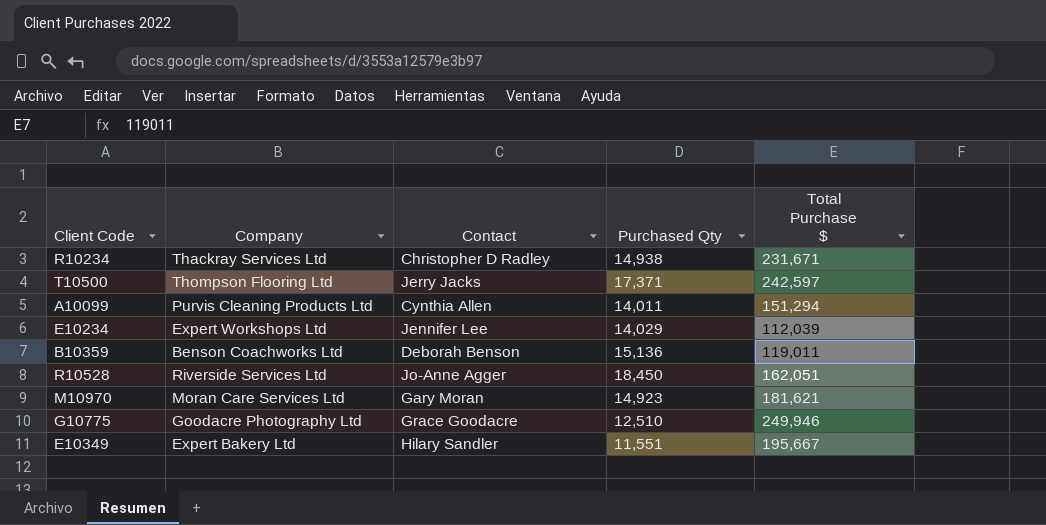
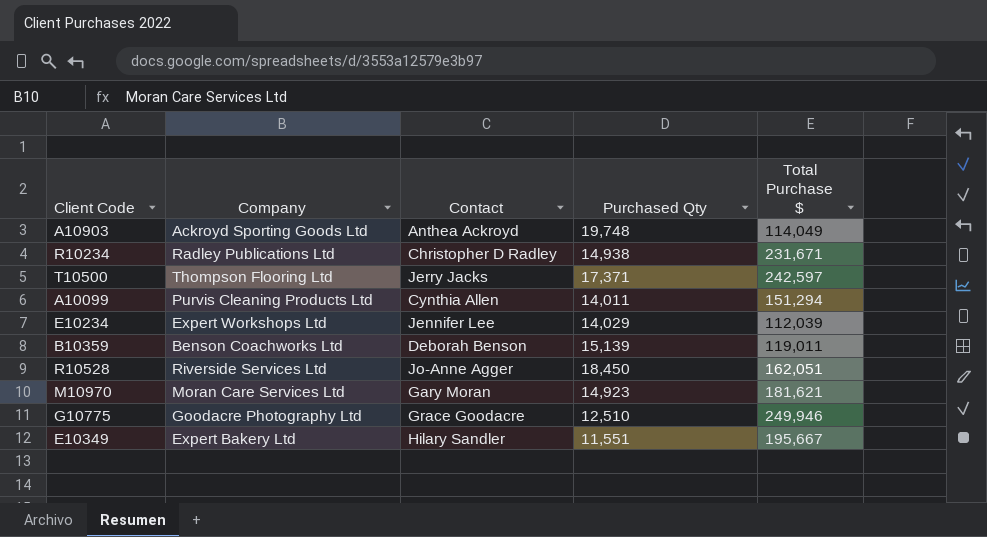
row A10903: none -> Ackroyd Sporting Goods Ltd | Anthea Ackroyd | 19,748 | 114,049
R10234 | Company: Thackray Services Ltd -> Radley Publications Ltd
B10359 | Purchased Qty: 15,136 -> 15,139

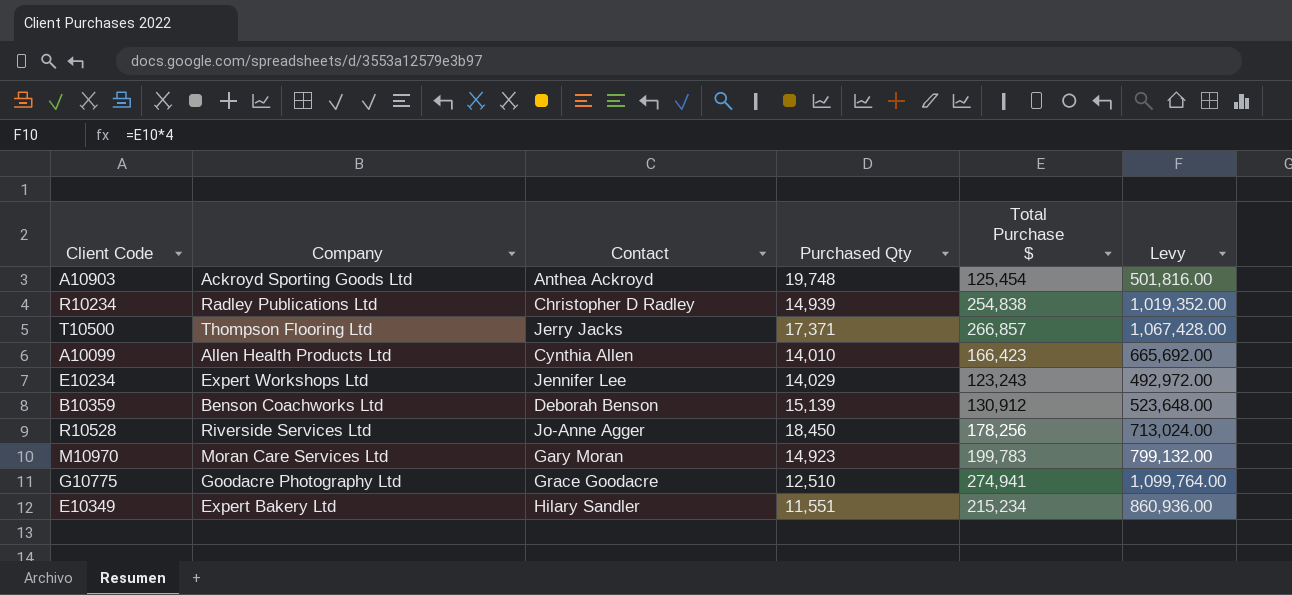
column Levy | formula: none -> [Total Purchase $] * 4
A10903 | Total Purchase $: 114,049 -> 125,454
R10234 | Purchased Qty: 14,938 -> 14,939
R10234 | Total Purchase $: 231,671 -> 254,838
T10500 | Total Purchase $: 242,597 -> 266,857
A10099 | Company: Purvis Cleaning Products Ltd -> Allen Health Products Ltd
A10099 | Purchased Qty: 14,011 -> 14,010
A10099 | Total Purchase $: 151,294 -> 166,423
E10234 | Total Purchase $: 112,039 -> 123,243
B10359 | Total Purchase $: 119,011 -> 130,912
R10528 | Total Purchase $: 162,051 -> 178,256
M10970 | Total Purchase $: 181,621 -> 199,783
G10775 | Total Purchase $: 249,946 -> 274,941
E10349 | Total Purchase $: 195,667 -> 215,234

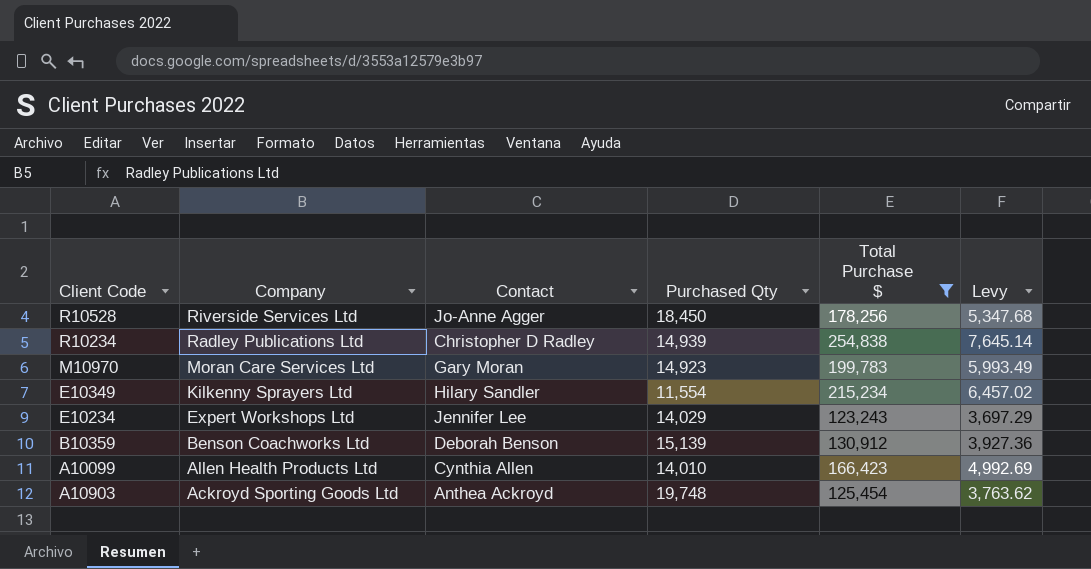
filter: none -> Total Purchase $ <= 254,838
row order: none -> Company descending
column Levy | formula: [Total Purchase $] * 4 -> [Total Purchase $] * 0.03
E10349 | Company: Expert Bakery Ltd -> Kilkenny Sprayers Ltd
E10349 | Purchased Qty: 11,551 -> 11,554

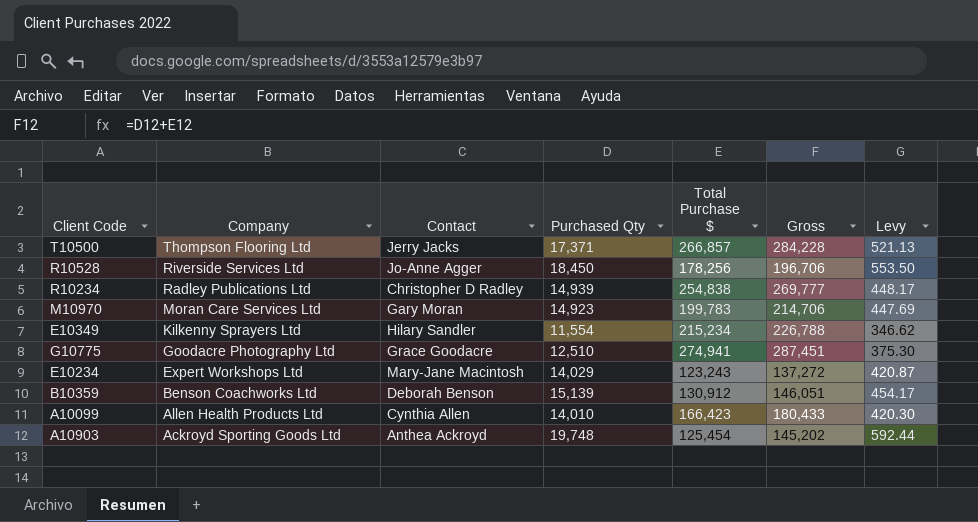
filter: Total Purchase $ <= 254,838 -> none
column Gross | formula: none -> [Purchased Qty] + [Total Purchase $]
column Levy | formula: [Total Purchase $] * 0.03 -> [Purchased Qty] * 0.03
E10234 | Contact: Jennifer Lee -> Mary-Jane Macintosh

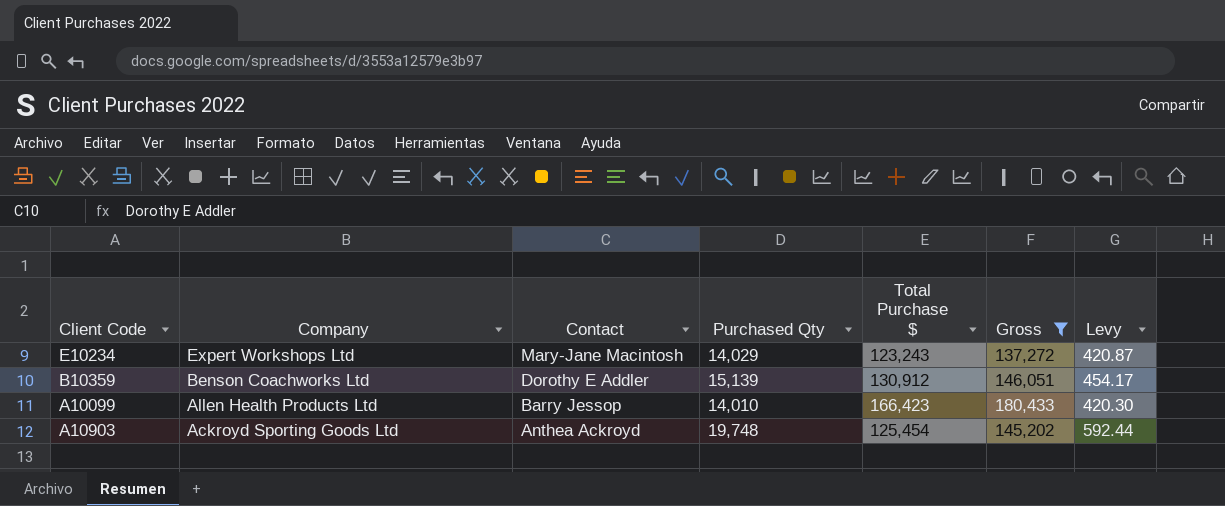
filter: none -> Gross <= 180,433
B10359 | Contact: Deborah Benson -> Dorothy E Addler
A10099 | Contact: Cynthia Allen -> Barry Jessop

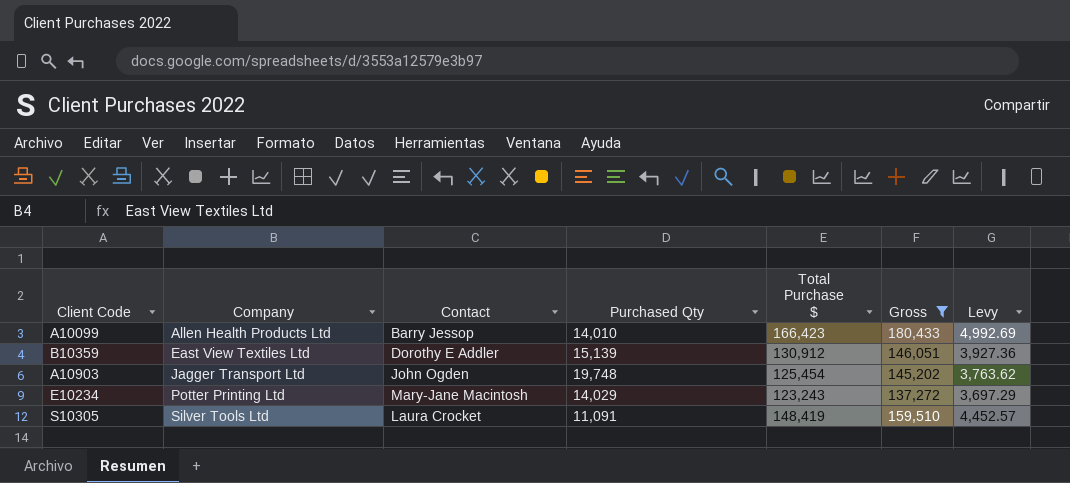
row order: Company descending -> Company ascending
column Levy | formula: [Purchased Qty] * 0.03 -> [Total Purchase $] * 0.03
B10359 | Company: Benson Coachworks Ltd -> East View Textiles Ltd
A10903 | Company: Ackroyd Sporting Goods Ltd -> Jagger Transport Ltd
A10903 | Contact: Anthea Ackroyd -> John Ogden
E10234 | Company: Expert Workshops Ltd -> Potter Printing Ltd
row S10305: none -> Silver Tools Ltd | Laura Crocket | 11,091 | 148,419 | 159,510 | 4,452.57

